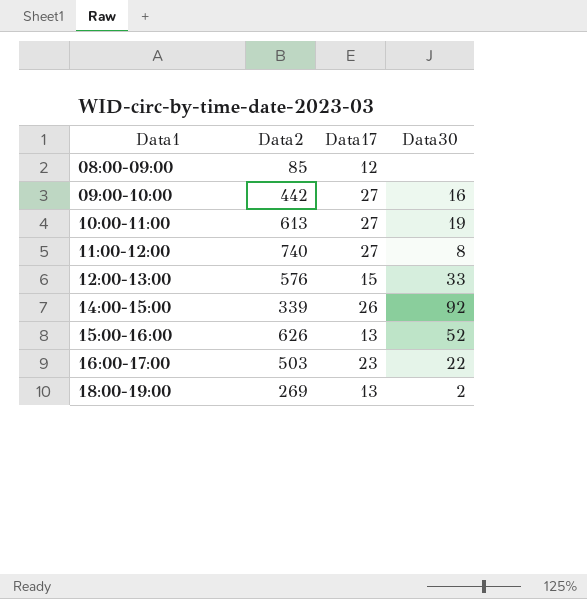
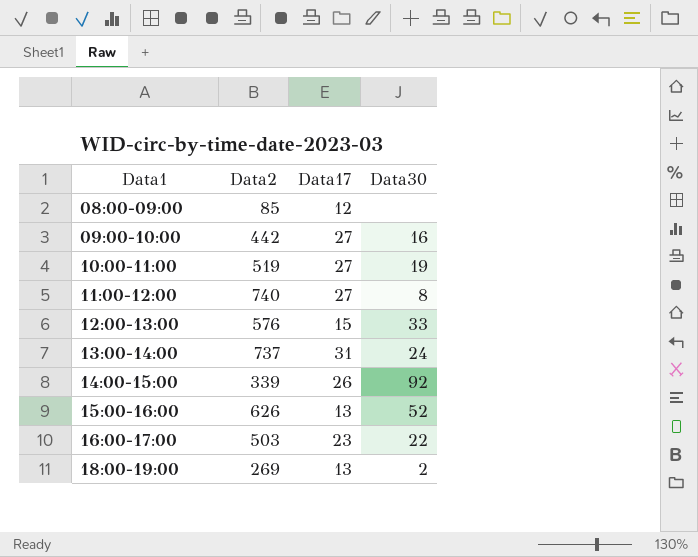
10:00-11:00 | Data2: 613 -> 519
row 13:00-14:00: none -> 737 | 31 | 24

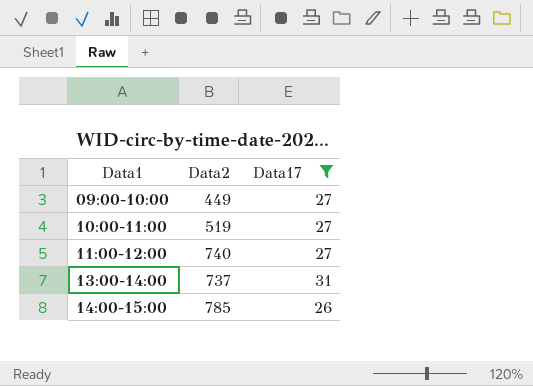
filter: none -> Data17 >= 26
column Data30 | position: 4 -> none
09:00-10:00 | Data2: 442 -> 449
14:00-15:00 | Data2: 339 -> 785

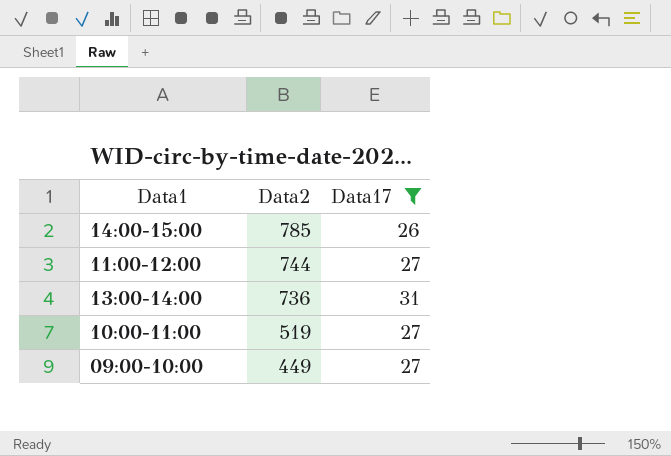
row order: Data1 ascending -> Data2 descending
11:00-12:00 | Data2: 740 -> 744
13:00-14:00 | Data2: 737 -> 736

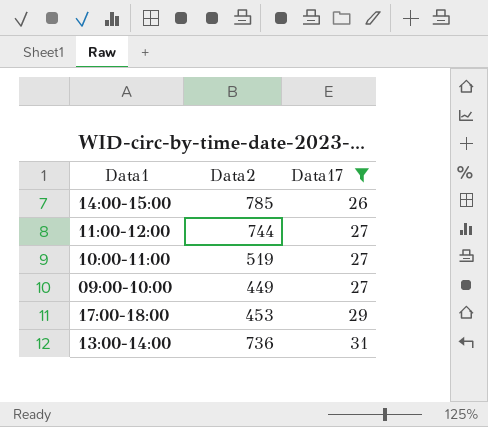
row order: Data2 descending -> Data17 ascending
row 17:00-18:00: none -> 453 | 29

